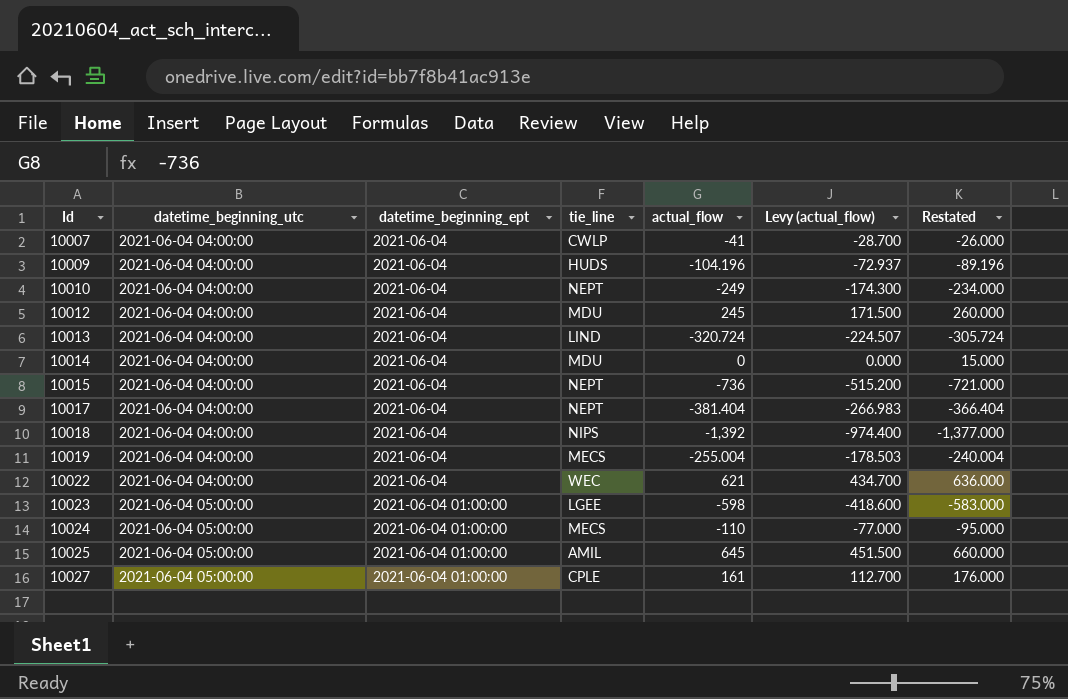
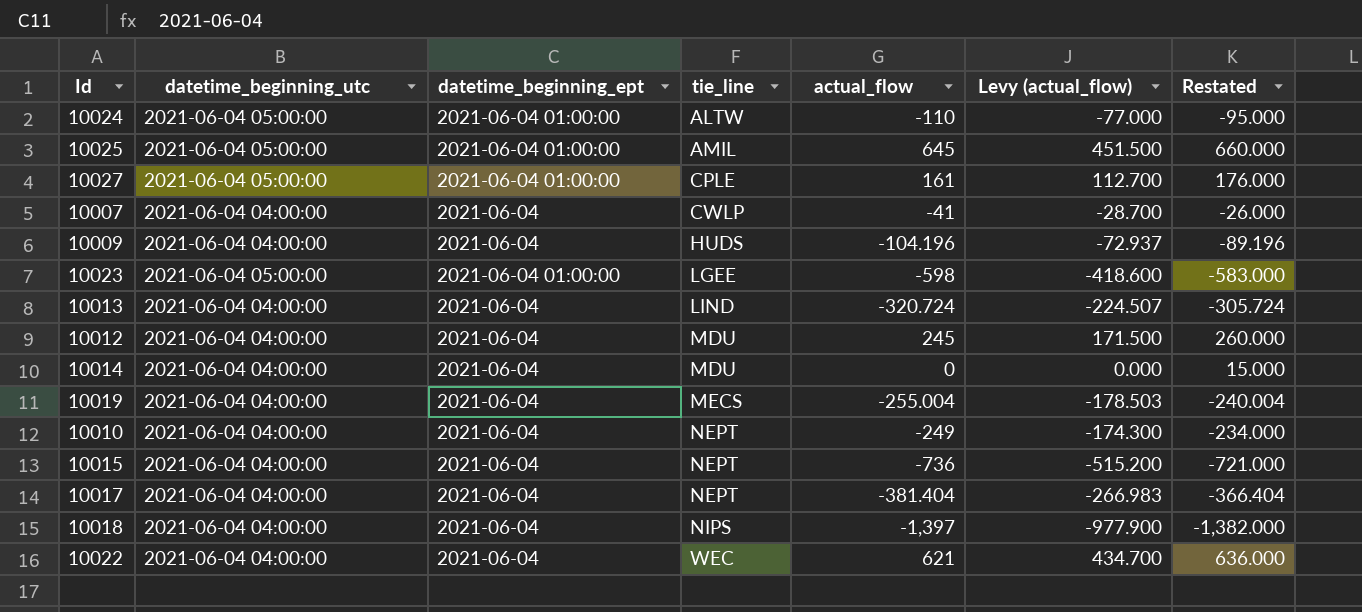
row order: Id ascending -> tie_line ascending
10024 | tie_line: MECS -> ALTW
10018 | actual_flow: -1,392 -> -1,397
10018 | Levy (actual_flow): -974.400 -> -977.900
10018 | Restated: -1,377.000 -> -1,382.000

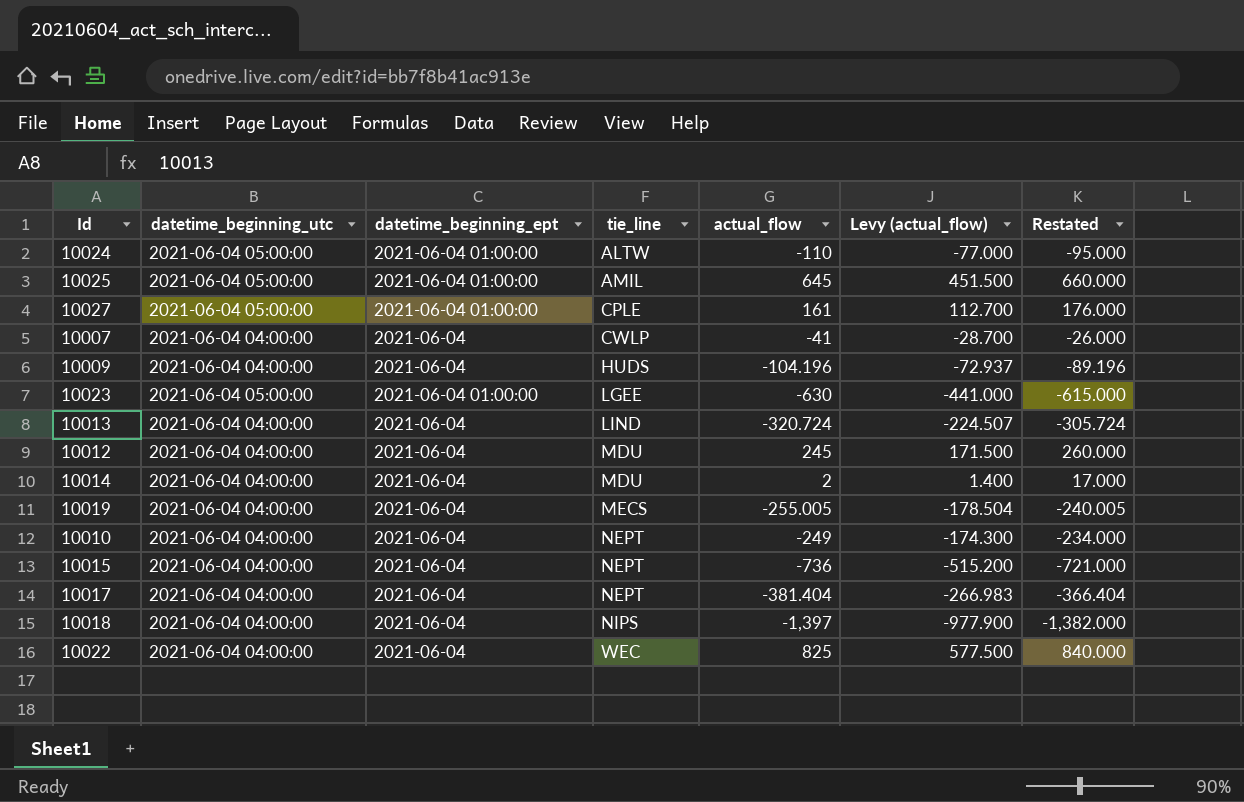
10023 | actual_flow: -598 -> -630
10023 | Levy (actual_flow): -418.600 -> -441.000
10023 | Restated: -583.000 -> -615.000
10014 | actual_flow: 0 -> 2
10014 | Levy (actual_flow): 0.000 -> 1.400
10014 | Restated: 15.000 -> 17.000
10019 | actual_flow: -255.004 -> -255.005
10019 | Levy (actual_flow): -178.503 -> -178.504
10019 | Restated: -240.004 -> -240.005
10022 | actual_flow: 621 -> 825
10022 | Levy (actual_flow): 434.700 -> 577.500
10022 | Restated: 636.000 -> 840.000

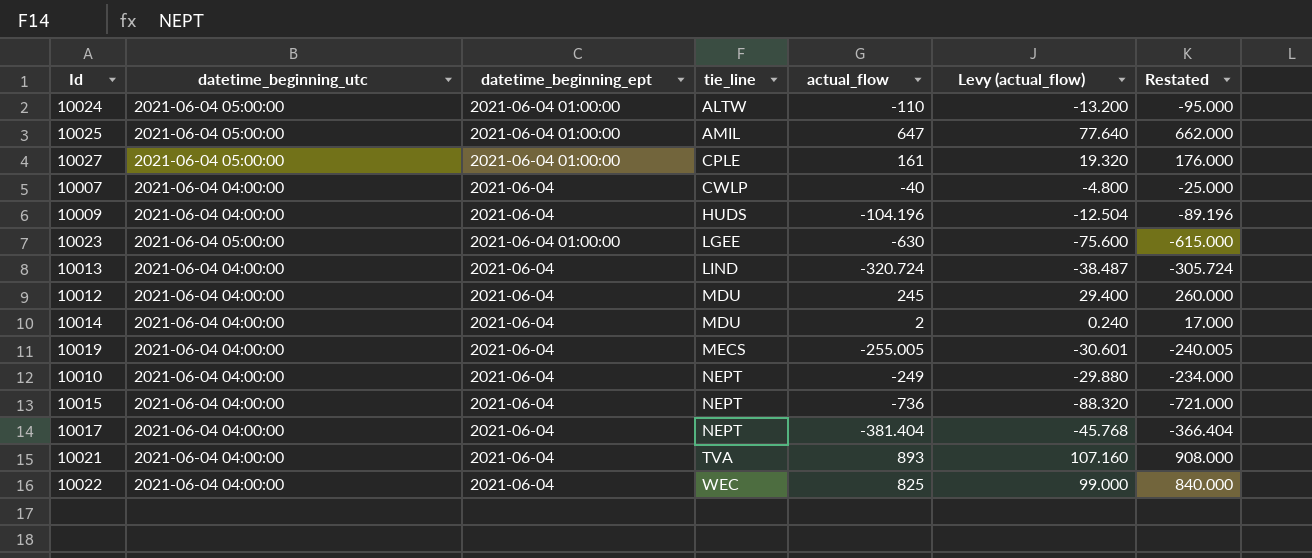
column Levy (actual_flow) | formula: [actual_flow] * 0.7 -> [actual_flow] * 0.12
row 10018: 2021-06-04 04:00:00 | 2021-06-04 | NIPS | -1,397 | -977.900 | -1,382.000 -> none
10025 | actual_flow: 645 -> 647
10025 | Restated: 660.000 -> 662.000
10007 | actual_flow: -41 -> -40
10007 | Restated: -26.000 -> -25.000
row 10021: none -> 2021-06-04 04:00:00 | 2021-06-04 | TVA | 893 | 107.160 | 908.000

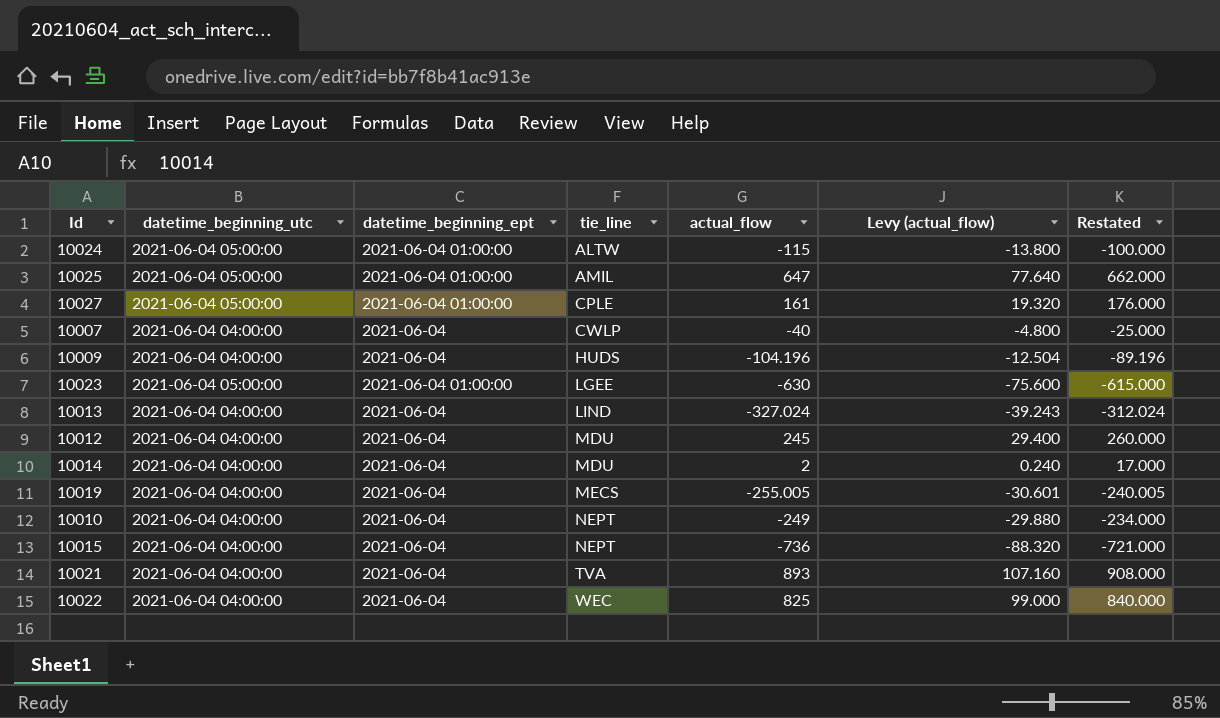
row 10017: 2021-06-04 04:00:00 | 2021-06-04 | NEPT | -381.404 | -45.768 | -366.404 -> none
10024 | actual_flow: -110 -> -115
10024 | Levy (actual_flow): -13.200 -> -13.800
10024 | Restated: -95.000 -> -100.000
10013 | actual_flow: -320.724 -> -327.024
10013 | Levy (actual_flow): -38.487 -> -39.243
10013 | Restated: -305.724 -> -312.024

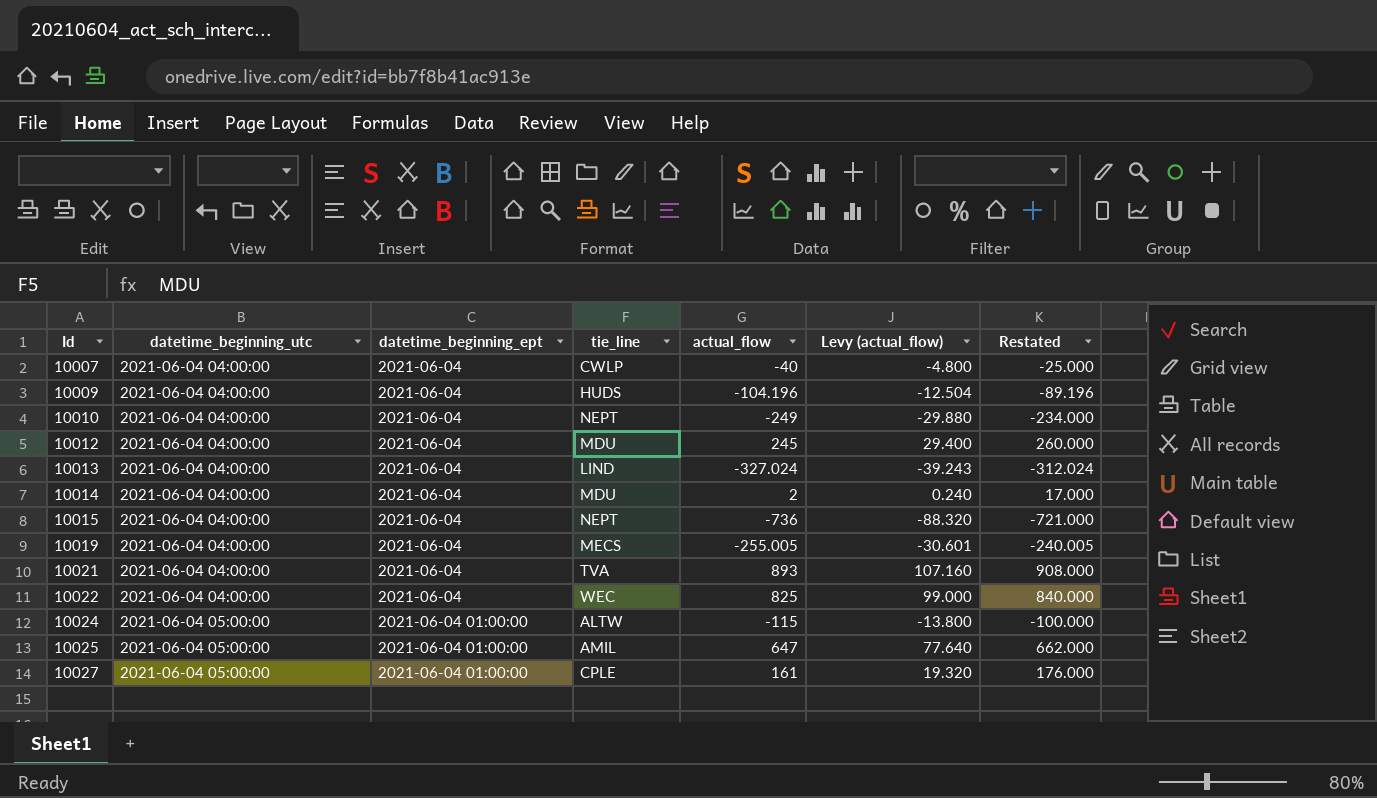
row order: tie_line ascending -> Id ascending
row 10023: 2021-06-04 05:00:00 | 2021-06-04 01:00:00 | LGEE | -630 | -75.600 | -615.000 -> none

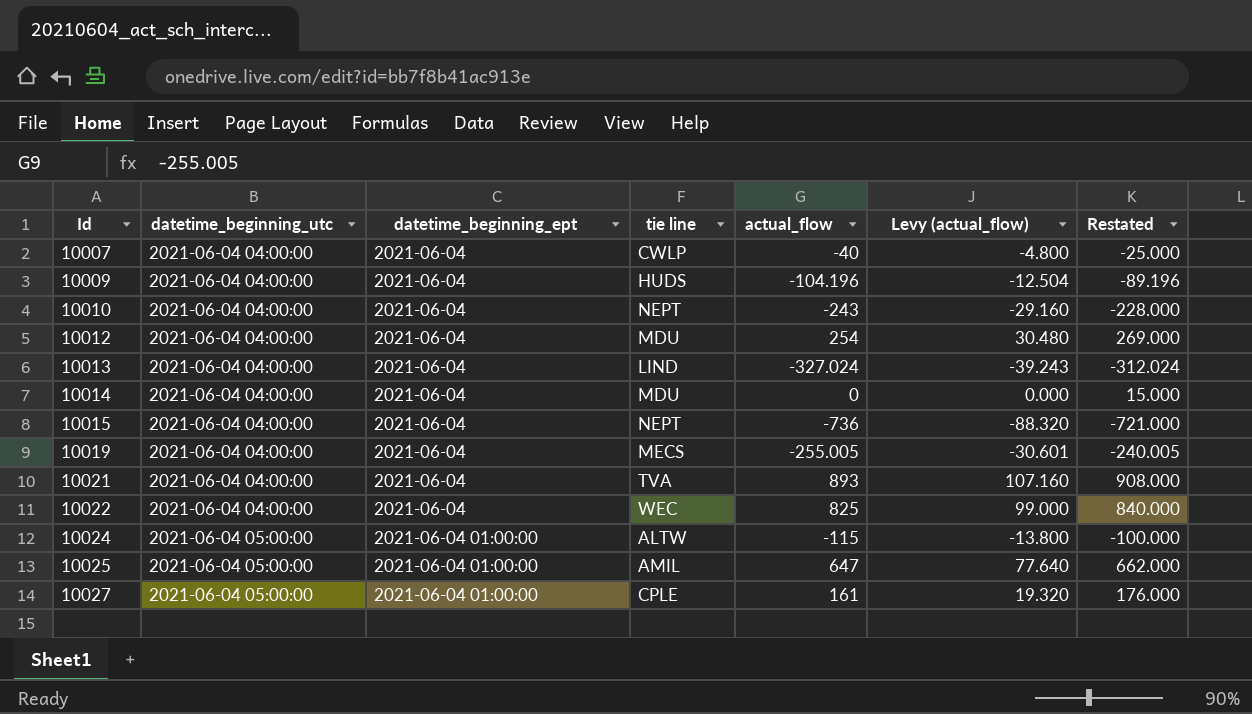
column name: tie_line -> tie line
10010 | actual_flow: -249 -> -243
10010 | Levy (actual_flow): -29.880 -> -29.160
10010 | Restated: -234.000 -> -228.000
10012 | actual_flow: 245 -> 254
10012 | Levy (actual_flow): 29.400 -> 30.480
10012 | Restated: 260.000 -> 269.000
10014 | actual_flow: 2 -> 0
10014 | Levy (actual_flow): 0.240 -> 0.000
10014 | Restated: 17.000 -> 15.000

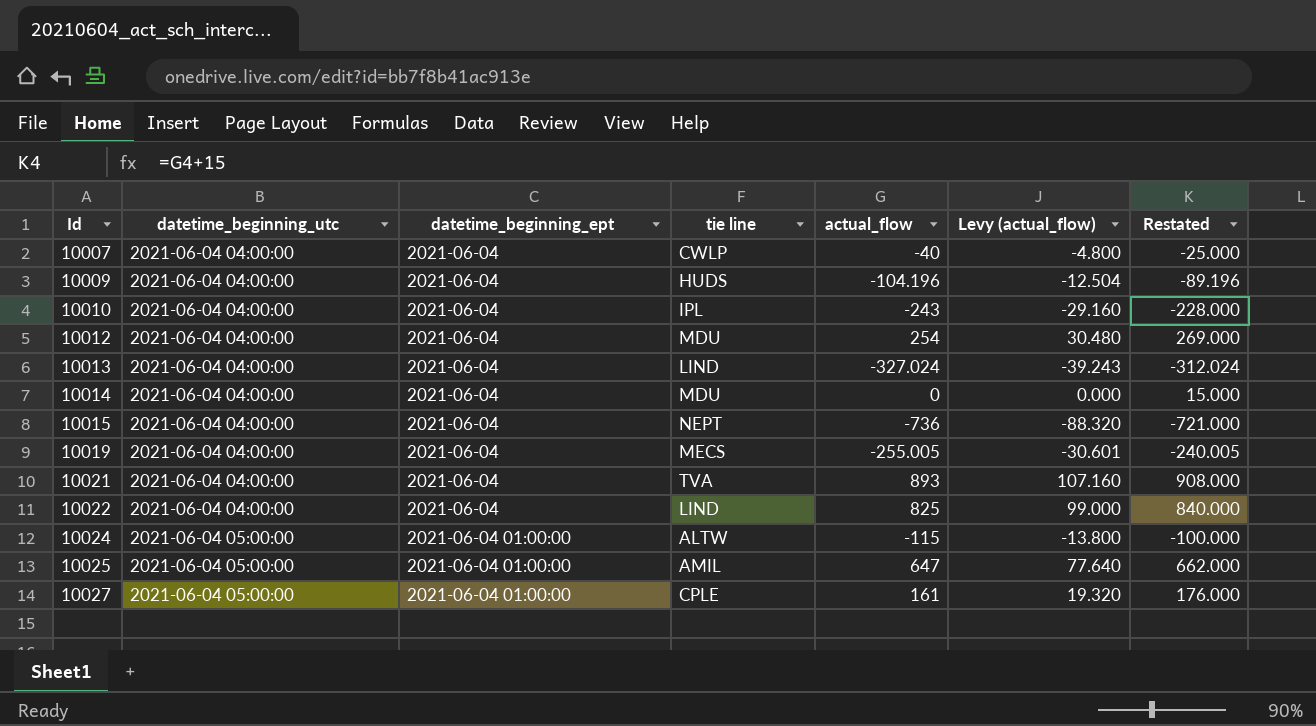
10010 | tie line: NEPT -> IPL
10022 | tie line: WEC -> LIND

